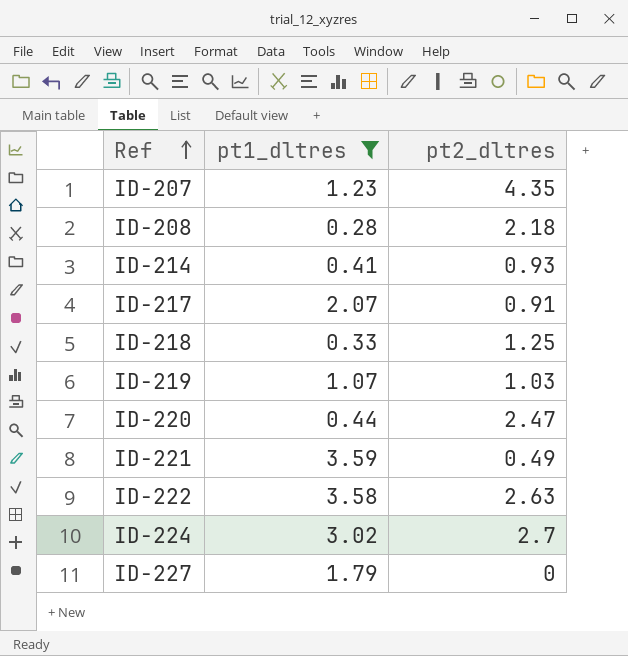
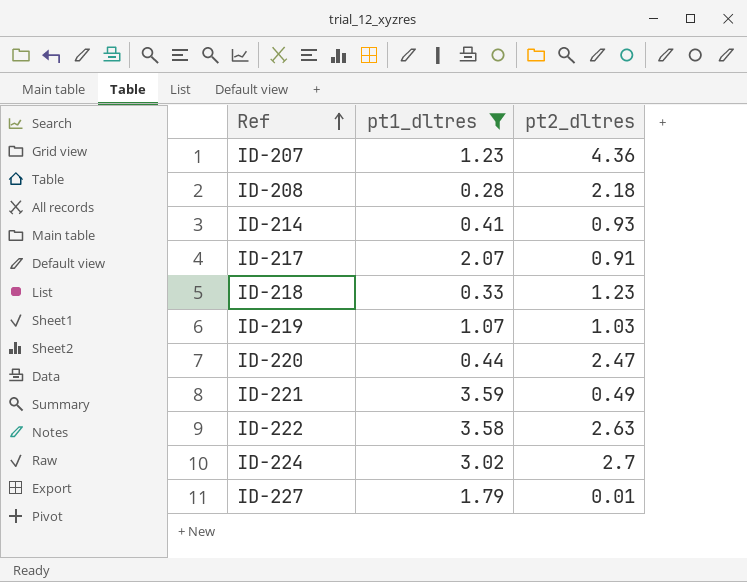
ID-207 | pt2_dltres: 4.35 -> 4.36
ID-218 | pt2_dltres: 1.25 -> 1.23
ID-227 | pt2_dltres: 0 -> 0.01

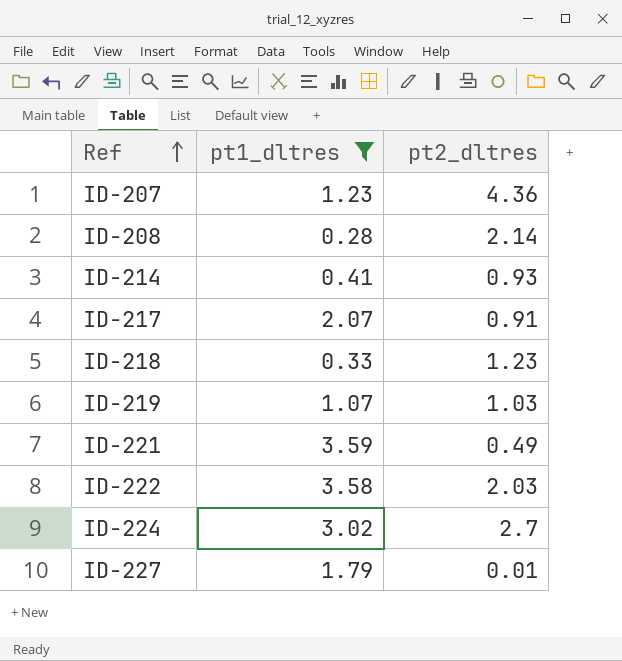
row ID-220: 0.44 | 2.47 -> none
ID-208 | pt2_dltres: 2.18 -> 2.14
ID-222 | pt2_dltres: 2.63 -> 2.03

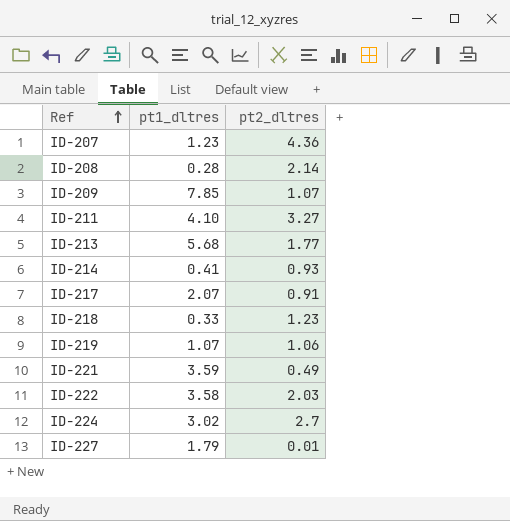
filter: pt1_dltres <= 3.59 -> none
ID-219 | pt2_dltres: 1.03 -> 1.06

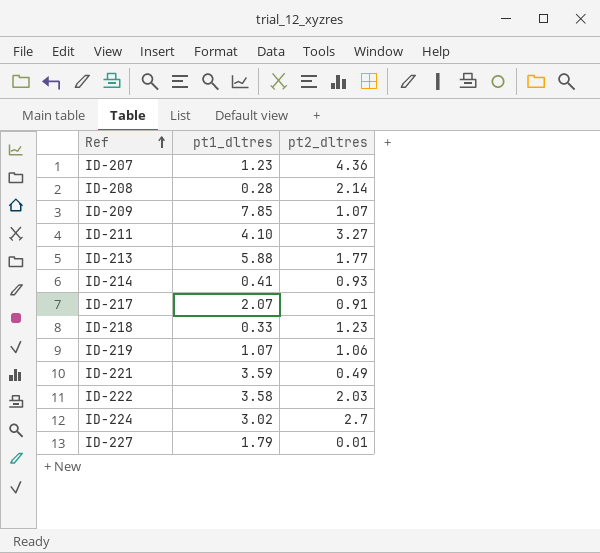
ID-213 | pt1_dltres: 5.68 -> 5.88

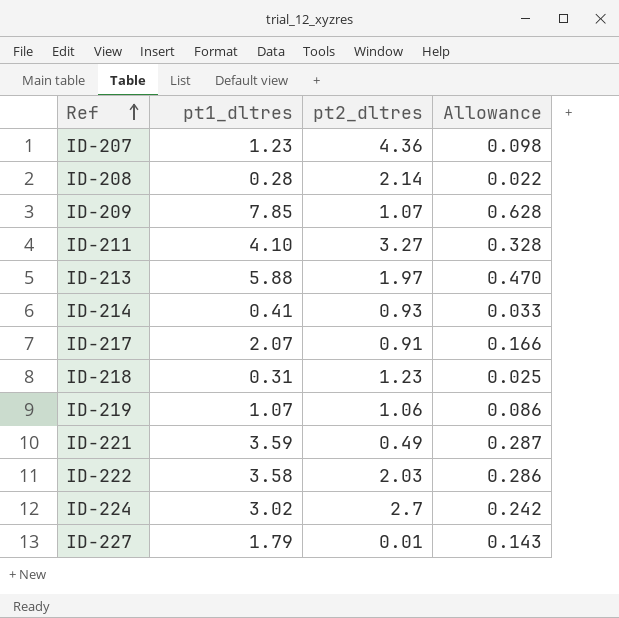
column Allowance | formula: none -> [pt1_dltres] * 0.08
ID-213 | pt2_dltres: 1.77 -> 1.97
ID-218 | pt1_dltres: 0.33 -> 0.31

